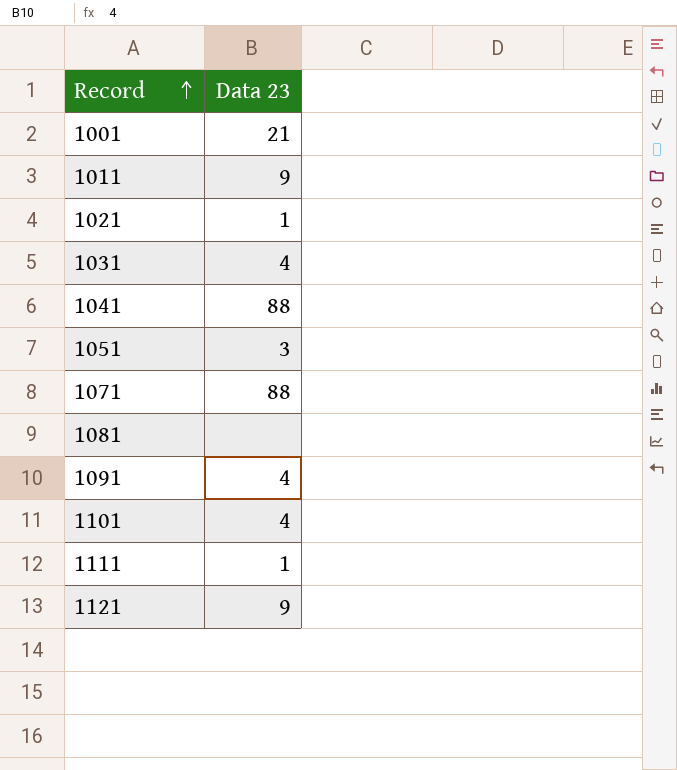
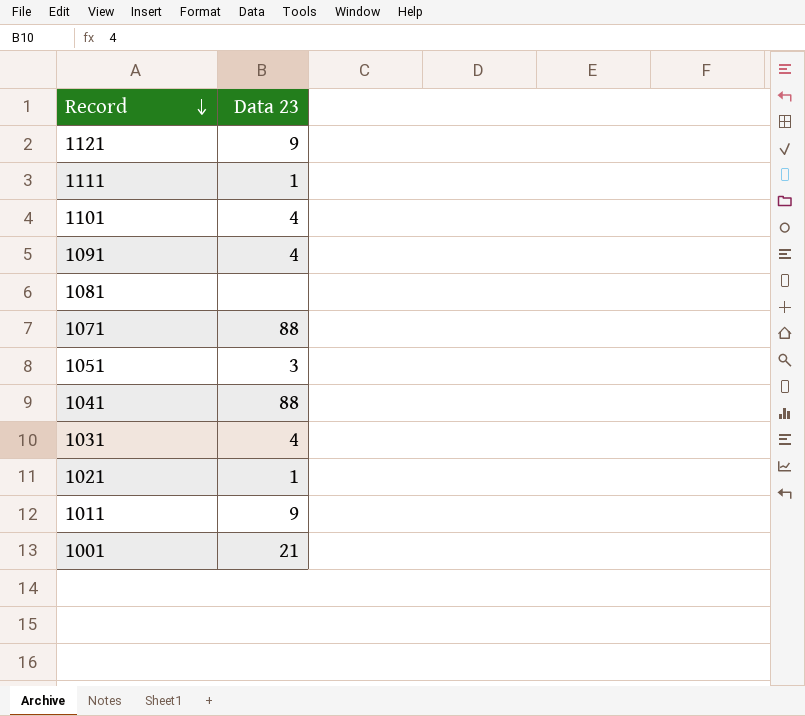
row order: Record ascending -> Record descending

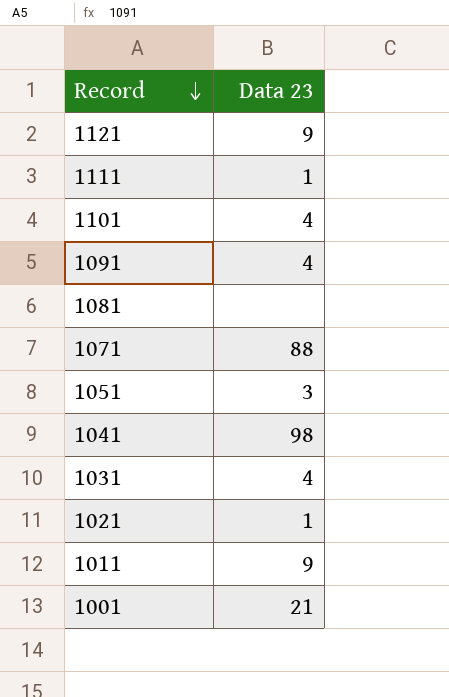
1041 | Data 23: 88 -> 98

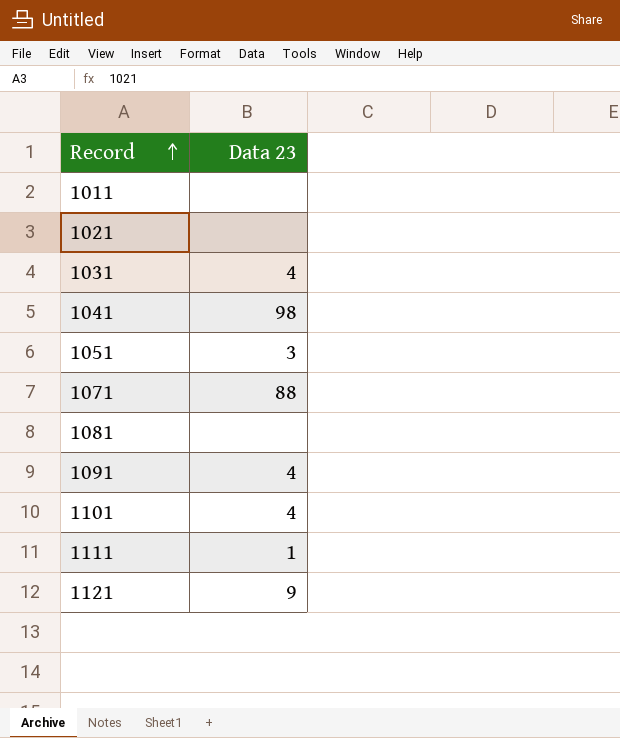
row order: Record descending -> Record ascending
row 1001: 21 -> none
1011 | Data 23: 9 -> none
1021 | Data 23: 1 -> none

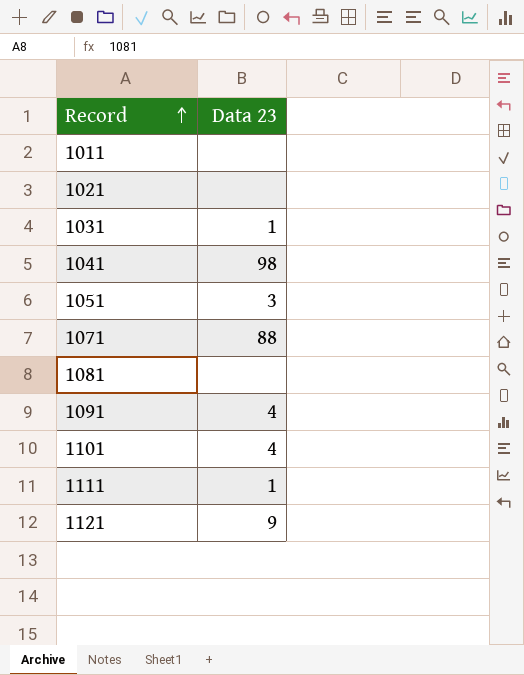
1031 | Data 23: 4 -> 1

